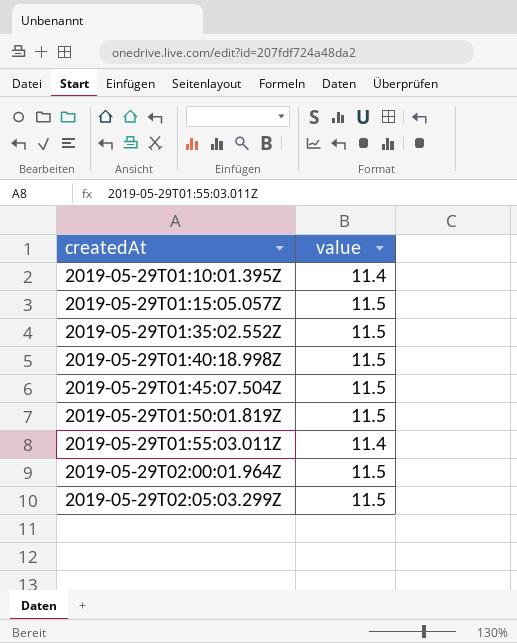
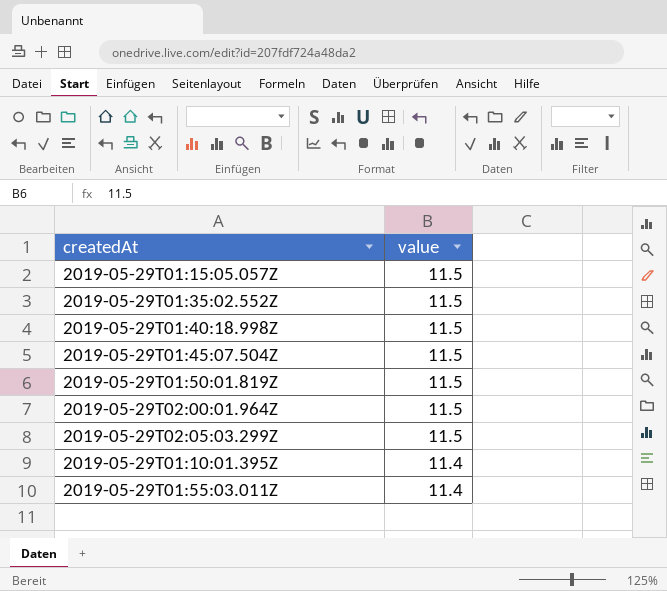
row order: createdAt ascending -> value descending

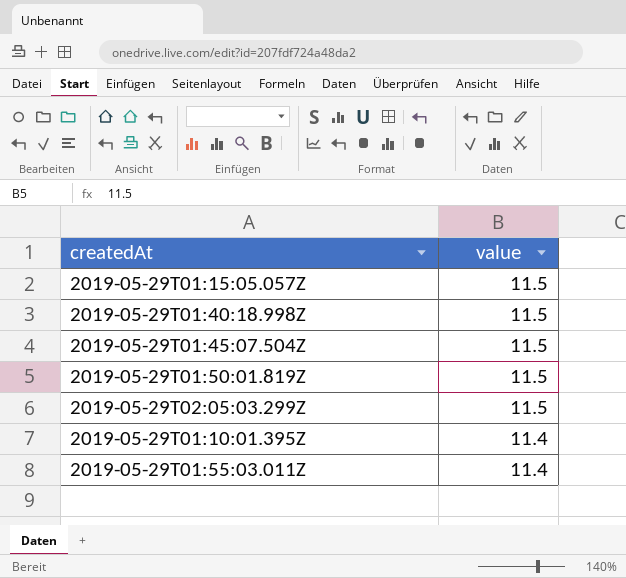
row 2019-05-29T01:35:02.552Z: 11.5 -> none
row 2019-05-29T02:00:01.964Z: 11.5 -> none

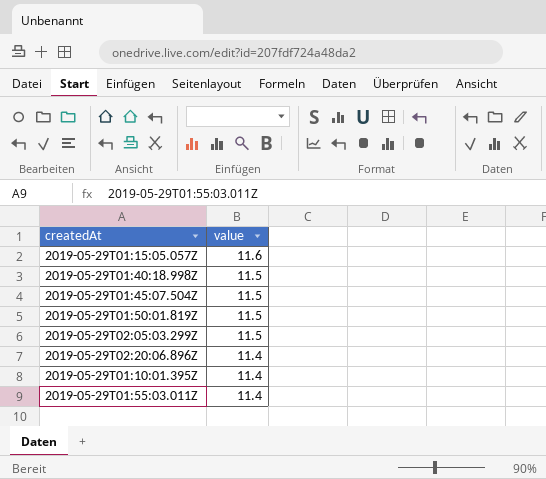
2019-05-29T01:15:05.057Z | value: 11.5 -> 11.6
row 2019-05-29T02:20:06.896Z: none -> 11.4

